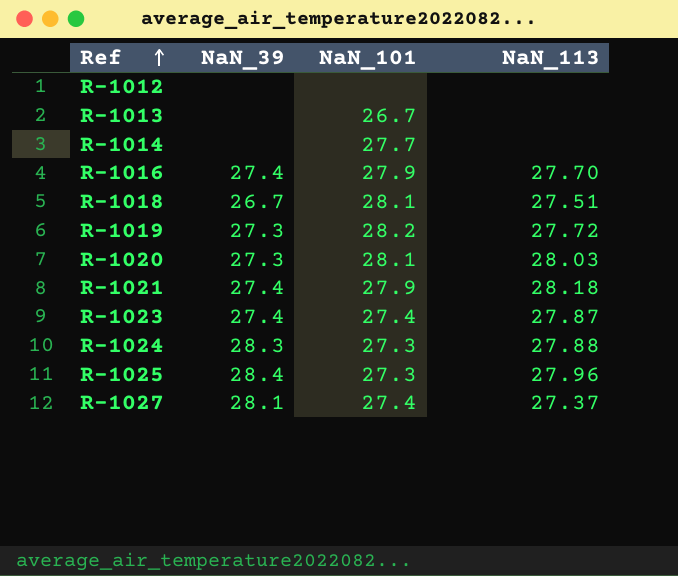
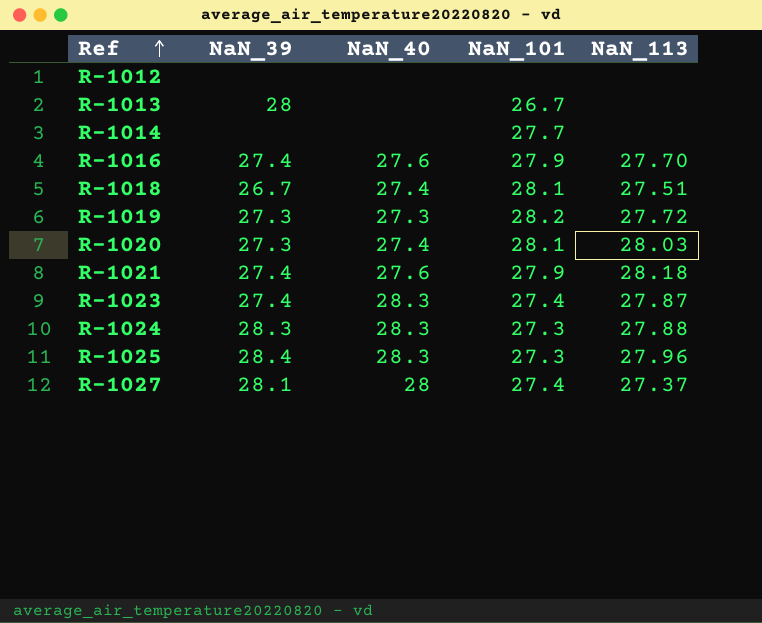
column NaN_40 | position: none -> 3
R-1013 | NaN_39: none -> 28

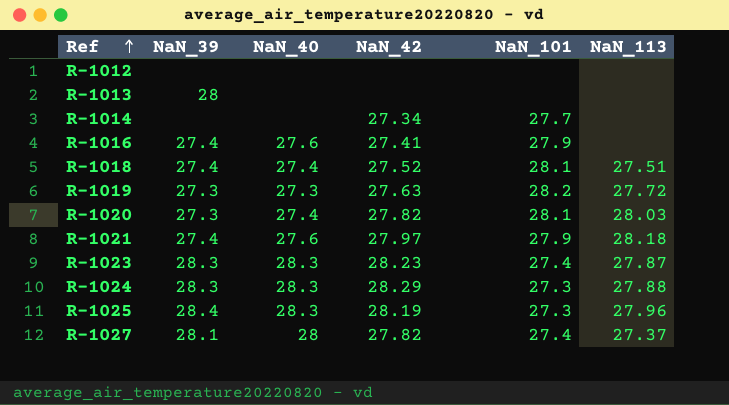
column NaN_42 | position: none -> 4
R-1013 | NaN_101: 26.7 -> none
R-1016 | NaN_113: 27.70 -> none
R-1018 | NaN_39: 26.7 -> 27.4
R-1023 | NaN_39: 27.4 -> 28.3

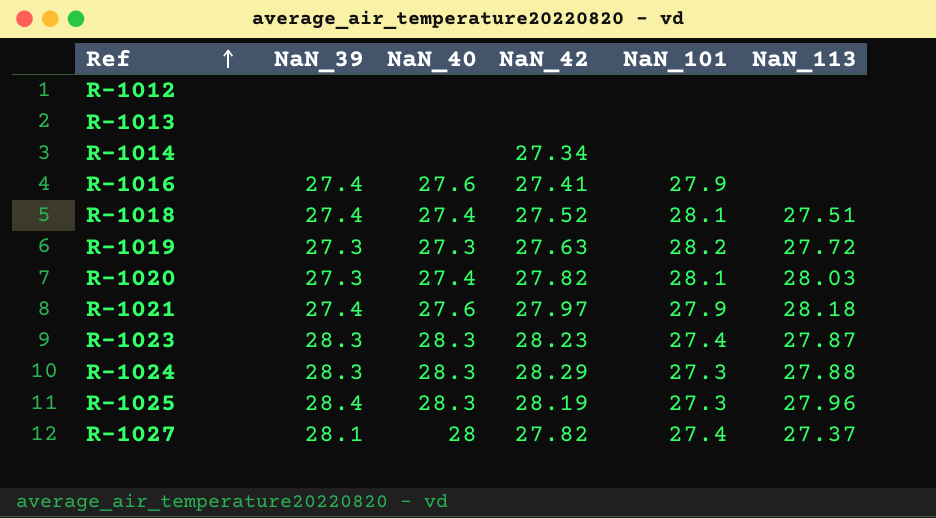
R-1013 | NaN_39: 28 -> none
R-1014 | NaN_101: 27.7 -> none

